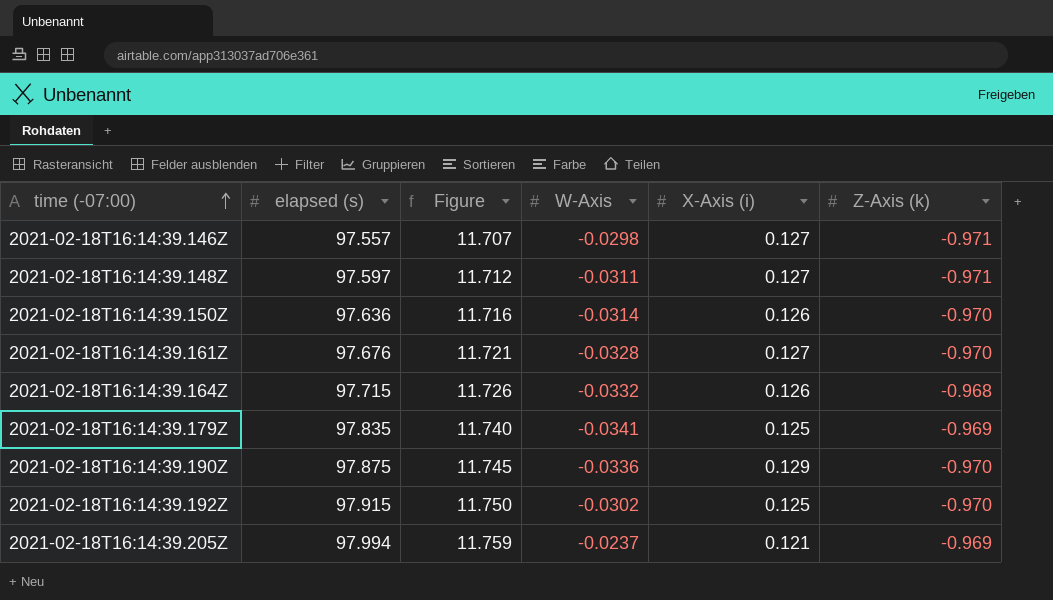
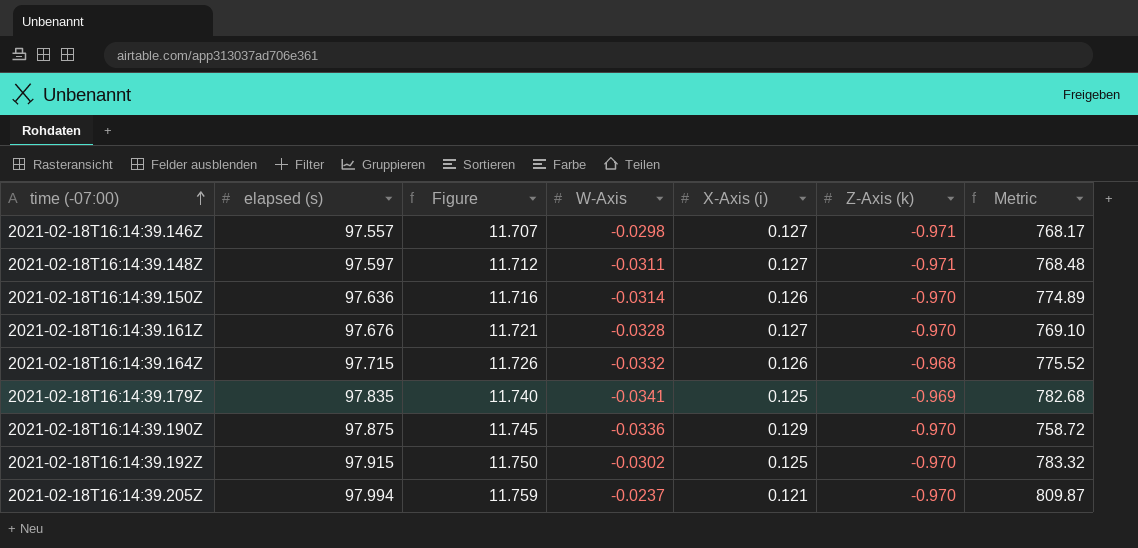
column Metric | formula: none -> [elapsed (s)] / [X-Axis (i)]
2021-02-18T16:14:39.205Z | Z-Axis (k): -0.969 -> -0.970

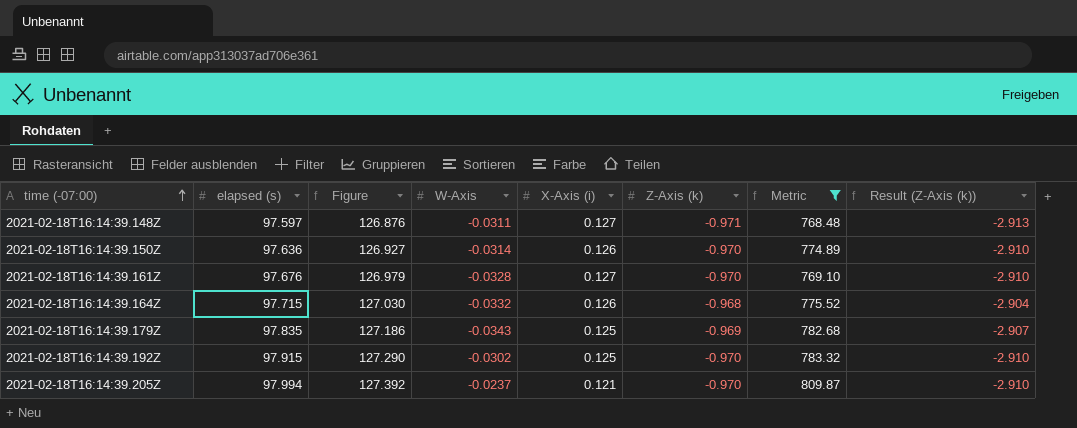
filter: none -> Metric >= 768.48
column Figure | formula: [elapsed (s)] * 0.12 -> [elapsed (s)] * 1.3
column Result (Z-Axis (k)) | formula: none -> [Z-Axis (k)] * 3
2021-02-18T16:14:39.179Z | W-Axis: -0.0341 -> -0.0343

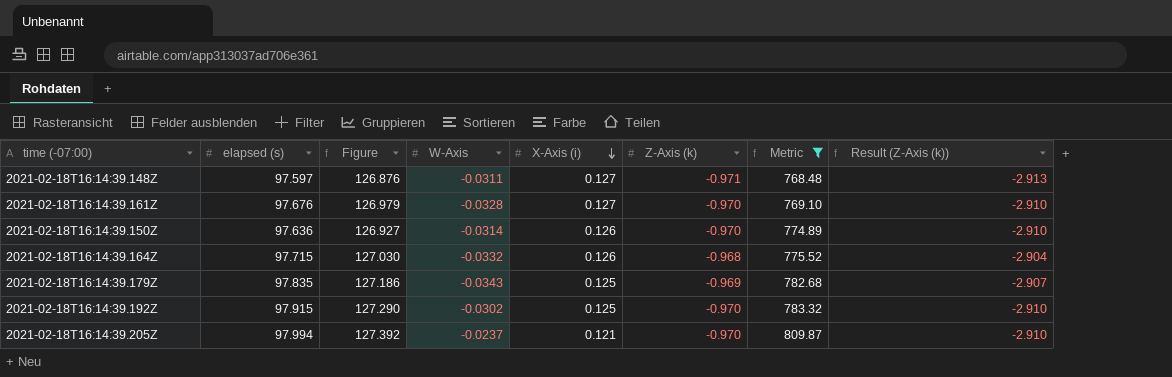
row order: time (-07:00) ascending -> X-Axis (i) descending

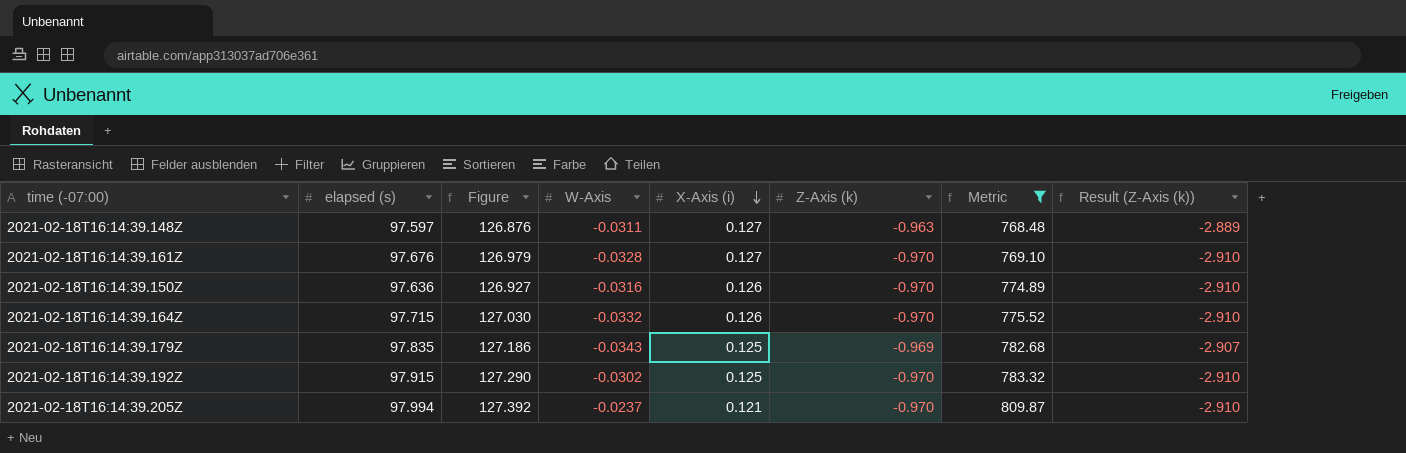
2021-02-18T16:14:39.148Z | Z-Axis (k): -0.971 -> -0.963
2021-02-18T16:14:39.148Z | Result (Z-Axis (k)): -2.913 -> -2.889
2021-02-18T16:14:39.150Z | W-Axis: -0.0314 -> -0.0316
2021-02-18T16:14:39.164Z | Z-Axis (k): -0.968 -> -0.970
2021-02-18T16:14:39.164Z | Result (Z-Axis (k)): -2.904 -> -2.910

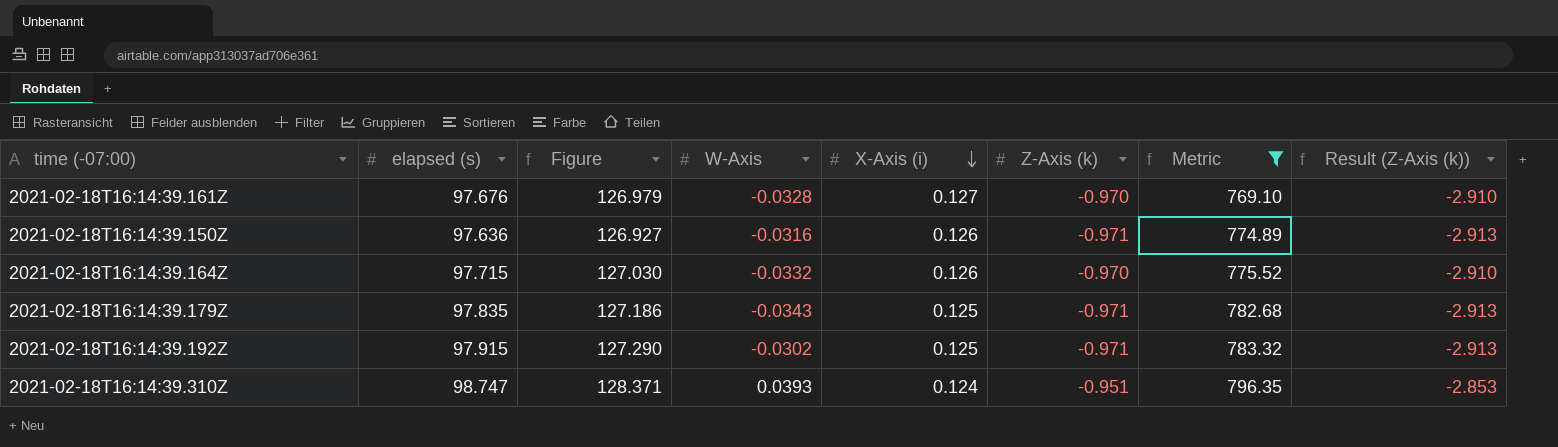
row 2021-02-18T16:14:39.148Z: 97.597 | 126.876 | -0.0311 | 0.127 | -0.963 | 768.48 | -2.889 -> none
row 2021-02-18T16:14:39.205Z: 97.994 | 127.392 | -0.0237 | 0.121 | -0.970 | 809.87 | -2.910 -> none
2021-02-18T16:14:39.150Z | Z-Axis (k): -0.970 -> -0.971
2021-02-18T16:14:39.150Z | Result (Z-Axis (k)): -2.910 -> -2.913
2021-02-18T16:14:39.179Z | Z-Axis (k): -0.969 -> -0.971
2021-02-18T16:14:39.179Z | Result (Z-Axis (k)): -2.907 -> -2.913
2021-02-18T16:14:39.192Z | Z-Axis (k): -0.970 -> -0.971
2021-02-18T16:14:39.192Z | Result (Z-Axis (k)): -2.910 -> -2.913
row 2021-02-18T16:14:39.310Z: none -> 98.747 | 128.371 | 0.0393 | 0.124 | -0.951 | 796.35 | -2.853

